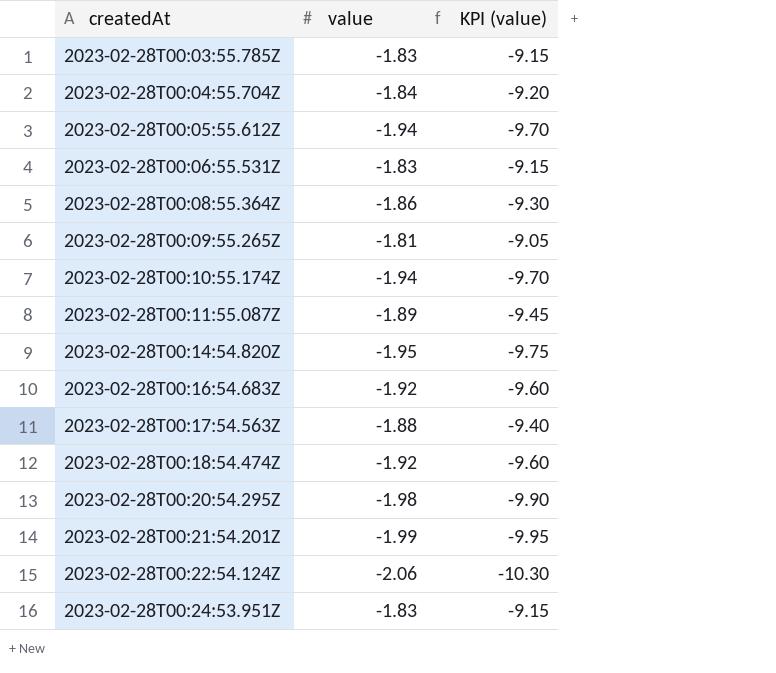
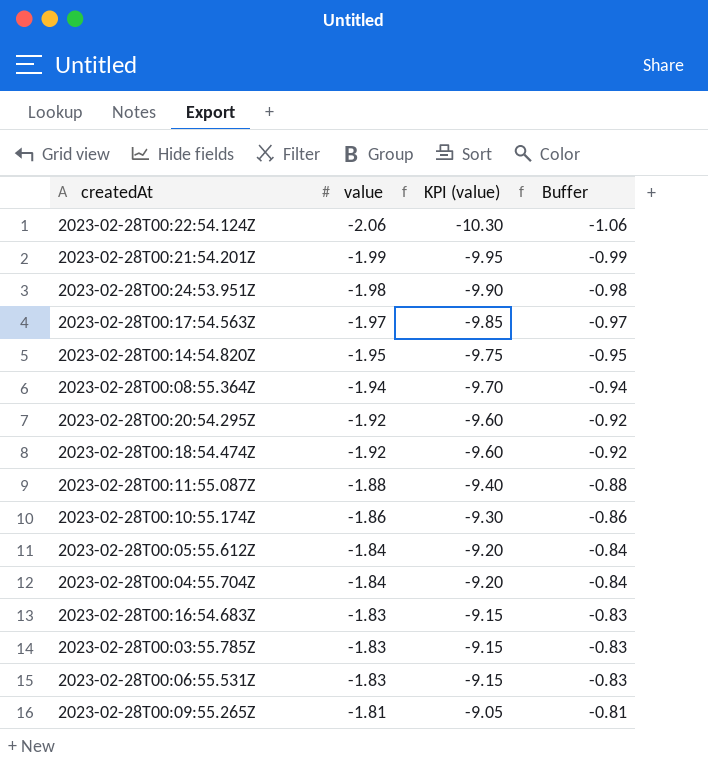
row order: createdAt ascending -> value ascending
column Buffer | formula: none -> [value] + 1
2023-02-28T00:24:53.951Z | value: -1.83 -> -1.98
2023-02-28T00:24:53.951Z | KPI (value): -9.15 -> -9.90
2023-02-28T00:17:54.563Z | value: -1.88 -> -1.97
2023-02-28T00:17:54.563Z | KPI (value): -9.40 -> -9.85
2023-02-28T00:08:55.364Z | value: -1.86 -> -1.94
2023-02-28T00:08:55.364Z | KPI (value): -9.30 -> -9.70
2023-02-28T00:20:54.295Z | value: -1.98 -> -1.92
2023-02-28T00:20:54.295Z | KPI (value): -9.90 -> -9.60
2023-02-28T00:11:55.087Z | value: -1.89 -> -1.88
2023-02-28T00:11:55.087Z | KPI (value): -9.45 -> -9.40
2023-02-28T00:10:55.174Z | value: -1.94 -> -1.86
2023-02-28T00:10:55.174Z | KPI (value): -9.70 -> -9.30
2023-02-28T00:05:55.612Z | value: -1.94 -> -1.84
2023-02-28T00:05:55.612Z | KPI (value): -9.70 -> -9.20
2023-02-28T00:16:54.683Z | value: -1.92 -> -1.83
2023-02-28T00:16:54.683Z | KPI (value): -9.60 -> -9.15

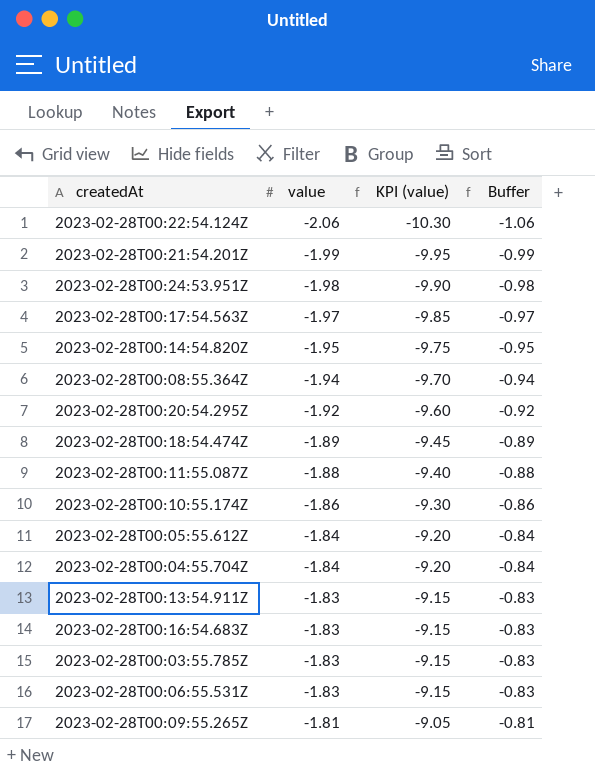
2023-02-28T00:18:54.474Z | value: -1.92 -> -1.89
2023-02-28T00:18:54.474Z | KPI (value): -9.60 -> -9.45
2023-02-28T00:18:54.474Z | Buffer: -0.92 -> -0.89
row 2023-02-28T00:13:54.911Z: none -> -1.83 | -9.15 | -0.83

